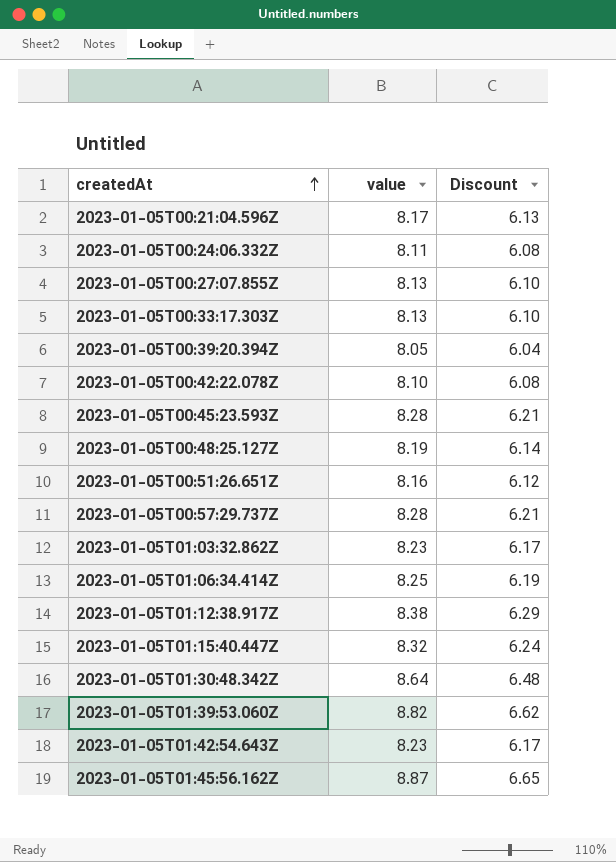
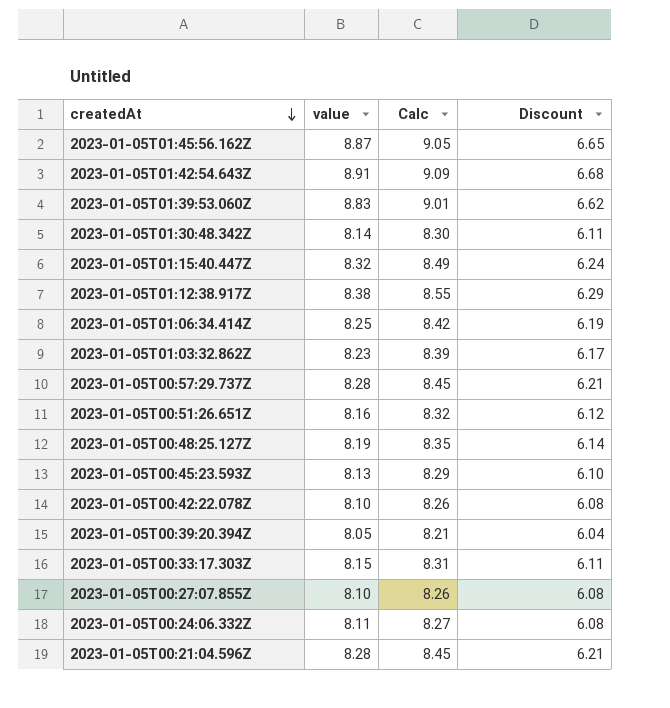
row order: createdAt ascending -> createdAt descending
column Calc | formula: none -> [value] * 1.02
2023-01-05T01:42:54.643Z | value: 8.23 -> 8.91
2023-01-05T01:42:54.643Z | Discount: 6.17 -> 6.68
2023-01-05T01:39:53.060Z | value: 8.82 -> 8.83
2023-01-05T01:30:48.342Z | value: 8.64 -> 8.14
2023-01-05T01:30:48.342Z | Discount: 6.48 -> 6.11
2023-01-05T00:45:23.593Z | value: 8.28 -> 8.13
2023-01-05T00:45:23.593Z | Discount: 6.21 -> 6.10
2023-01-05T00:33:17.303Z | value: 8.13 -> 8.15
2023-01-05T00:33:17.303Z | Discount: 6.10 -> 6.11
2023-01-05T00:27:07.855Z | value: 8.13 -> 8.10
2023-01-05T00:27:07.855Z | Discount: 6.10 -> 6.08
2023-01-05T00:21:04.596Z | value: 8.17 -> 8.28
2023-01-05T00:21:04.596Z | Discount: 6.13 -> 6.21

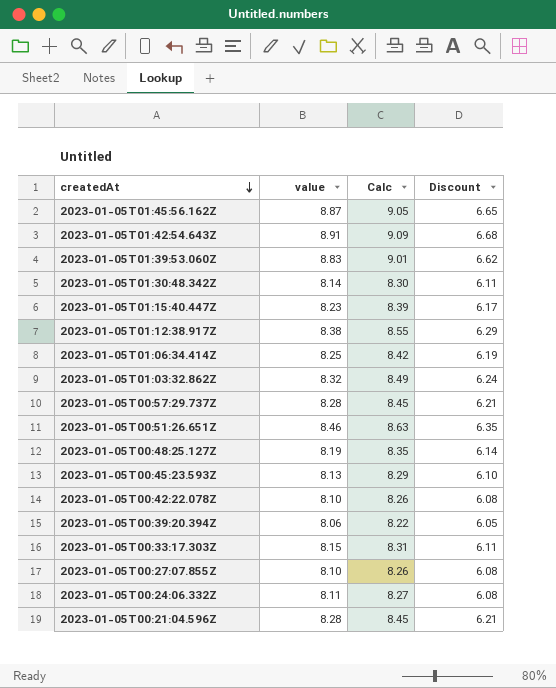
2023-01-05T01:15:40.447Z | value: 8.32 -> 8.23
2023-01-05T01:15:40.447Z | Calc: 8.49 -> 8.39
2023-01-05T01:15:40.447Z | Discount: 6.24 -> 6.17
2023-01-05T01:03:32.862Z | value: 8.23 -> 8.32
2023-01-05T01:03:32.862Z | Calc: 8.39 -> 8.49
2023-01-05T01:03:32.862Z | Discount: 6.17 -> 6.24
2023-01-05T00:51:26.651Z | value: 8.16 -> 8.46
2023-01-05T00:51:26.651Z | Calc: 8.32 -> 8.63
2023-01-05T00:51:26.651Z | Discount: 6.12 -> 6.35
2023-01-05T00:39:20.394Z | value: 8.05 -> 8.06
2023-01-05T00:39:20.394Z | Calc: 8.21 -> 8.22
2023-01-05T00:39:20.394Z | Discount: 6.04 -> 6.05

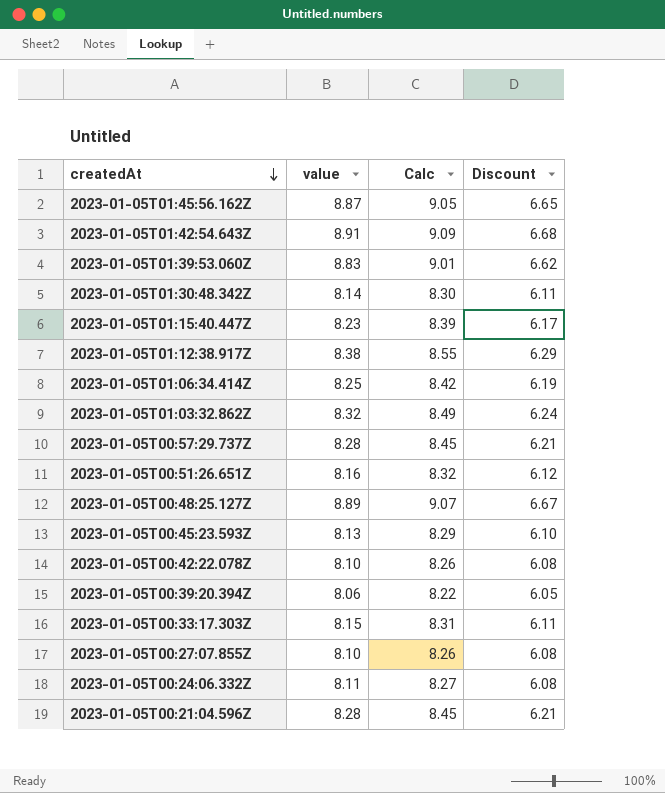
2023-01-05T00:51:26.651Z | value: 8.46 -> 8.16
2023-01-05T00:51:26.651Z | Calc: 8.63 -> 8.32
2023-01-05T00:51:26.651Z | Discount: 6.35 -> 6.12
2023-01-05T00:48:25.127Z | value: 8.19 -> 8.89
2023-01-05T00:48:25.127Z | Calc: 8.35 -> 9.07
2023-01-05T00:48:25.127Z | Discount: 6.14 -> 6.67

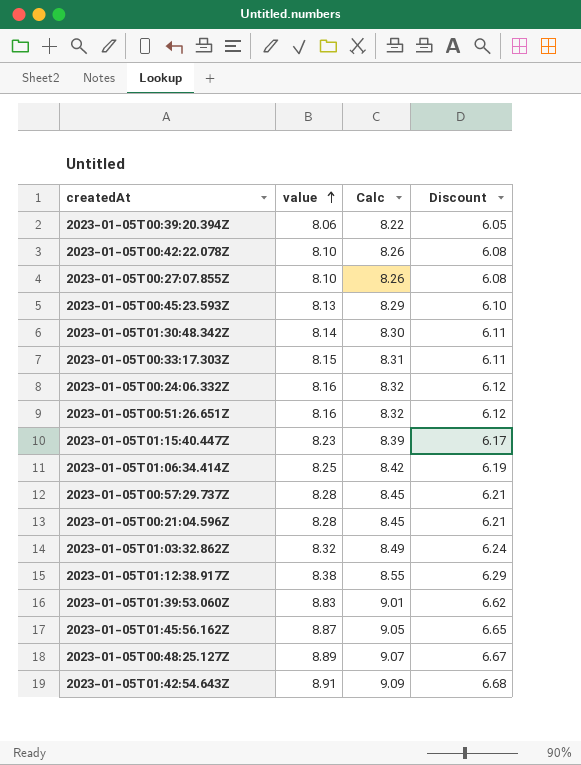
row order: createdAt descending -> value ascending
2023-01-05T00:24:06.332Z | value: 8.11 -> 8.16
2023-01-05T00:24:06.332Z | Calc: 8.27 -> 8.32
2023-01-05T00:24:06.332Z | Discount: 6.08 -> 6.12

